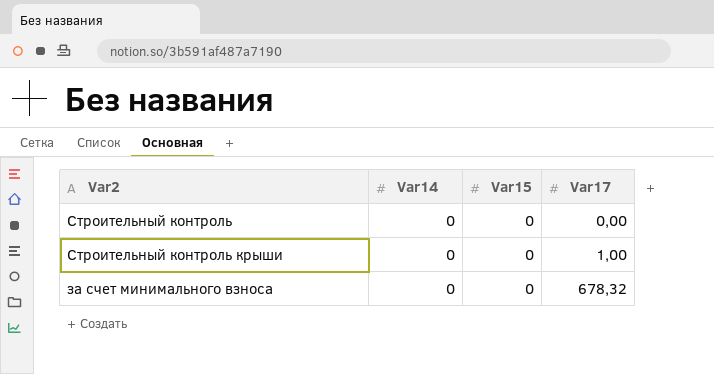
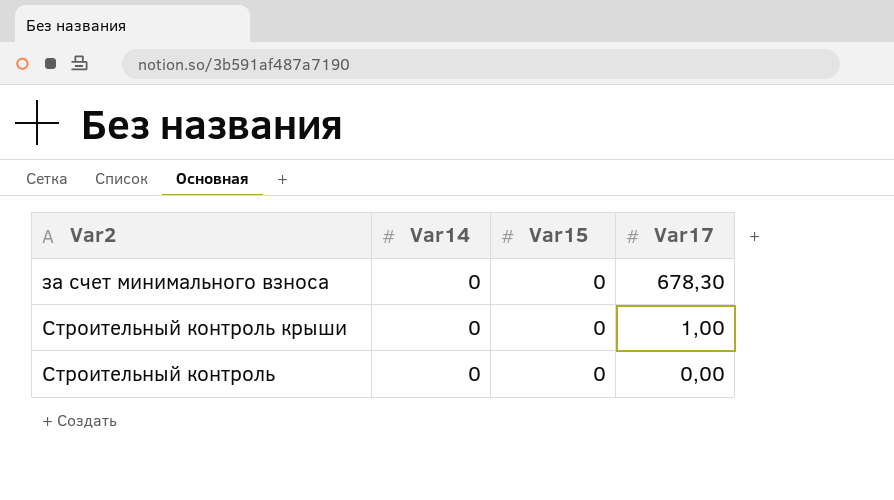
row order: Var17 ascending -> Var17 descending
за счет минимального взноса | Var17: 678,32 -> 678,30

